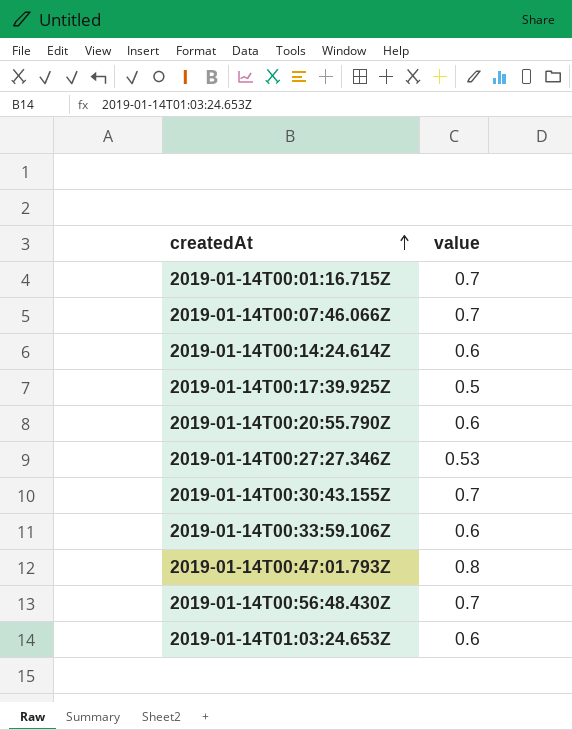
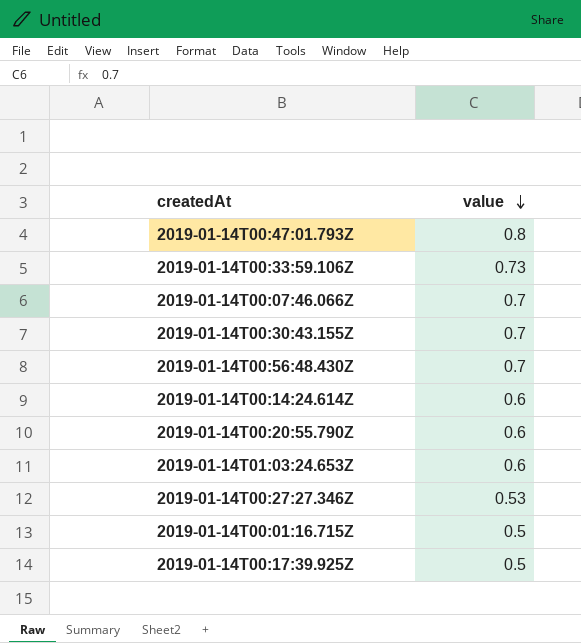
row order: createdAt ascending -> value descending
2019-01-14T00:33:59.106Z | value: 0.6 -> 0.73
2019-01-14T00:01:16.715Z | value: 0.7 -> 0.5

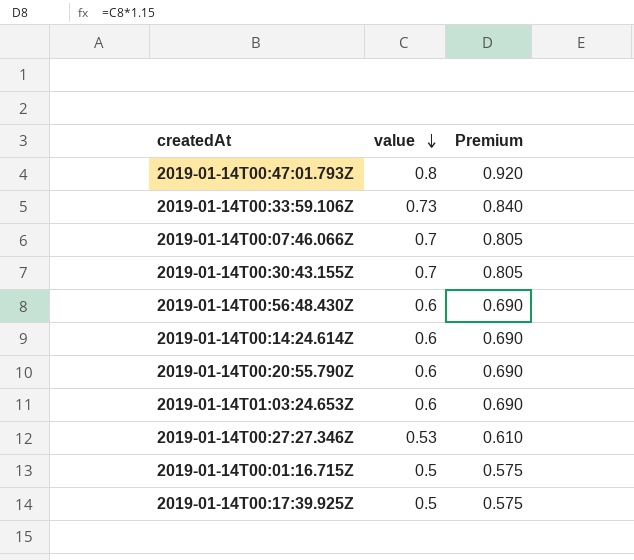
column Premium | formula: none -> [value] * 1.15
2019-01-14T00:56:48.430Z | value: 0.7 -> 0.6

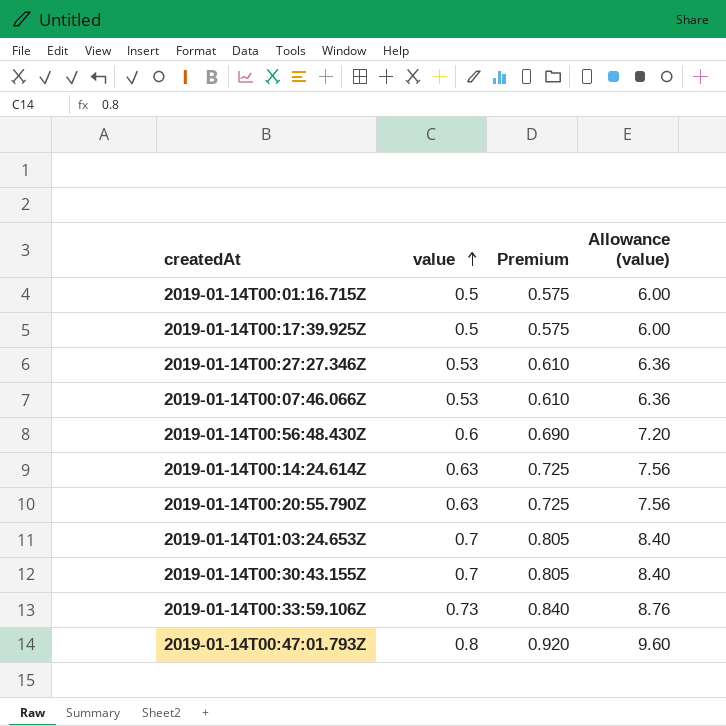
row order: value descending -> value ascending
column Allowance (value) | formula: none -> [value] * 12
2019-01-14T00:07:46.066Z | value: 0.7 -> 0.53
2019-01-14T00:07:46.066Z | Premium: 0.805 -> 0.610
2019-01-14T00:14:24.614Z | value: 0.6 -> 0.63
2019-01-14T00:14:24.614Z | Premium: 0.690 -> 0.725
2019-01-14T00:20:55.790Z | value: 0.6 -> 0.63
2019-01-14T00:20:55.790Z | Premium: 0.690 -> 0.725
2019-01-14T01:03:24.653Z | value: 0.6 -> 0.7
2019-01-14T01:03:24.653Z | Premium: 0.690 -> 0.805

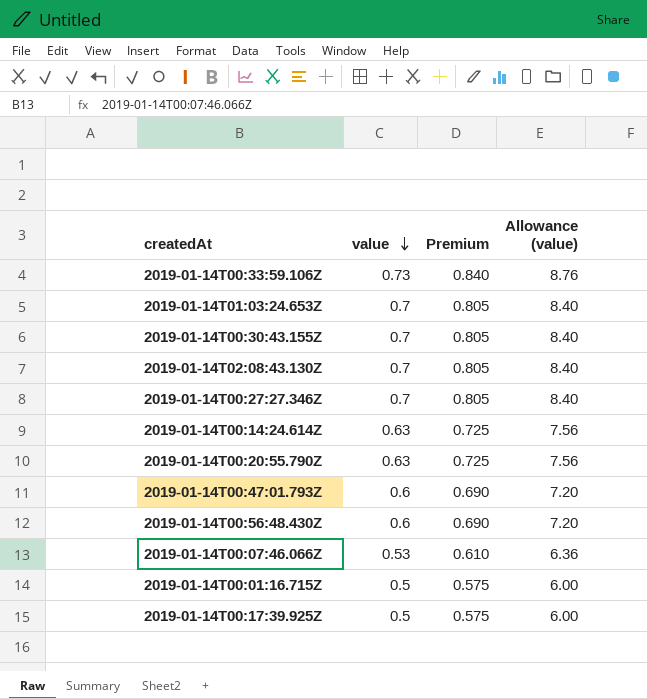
row order: value ascending -> value descending
row 2019-01-14T02:08:43.130Z: none -> 0.7 | 0.805 | 8.40
2019-01-14T00:27:27.346Z | value: 0.53 -> 0.7
2019-01-14T00:27:27.346Z | Premium: 0.610 -> 0.805
2019-01-14T00:27:27.346Z | Allowance (value): 6.36 -> 8.40
2019-01-14T00:47:01.793Z | value: 0.8 -> 0.6
2019-01-14T00:47:01.793Z | Premium: 0.920 -> 0.690
2019-01-14T00:47:01.793Z | Allowance (value): 9.60 -> 7.20

